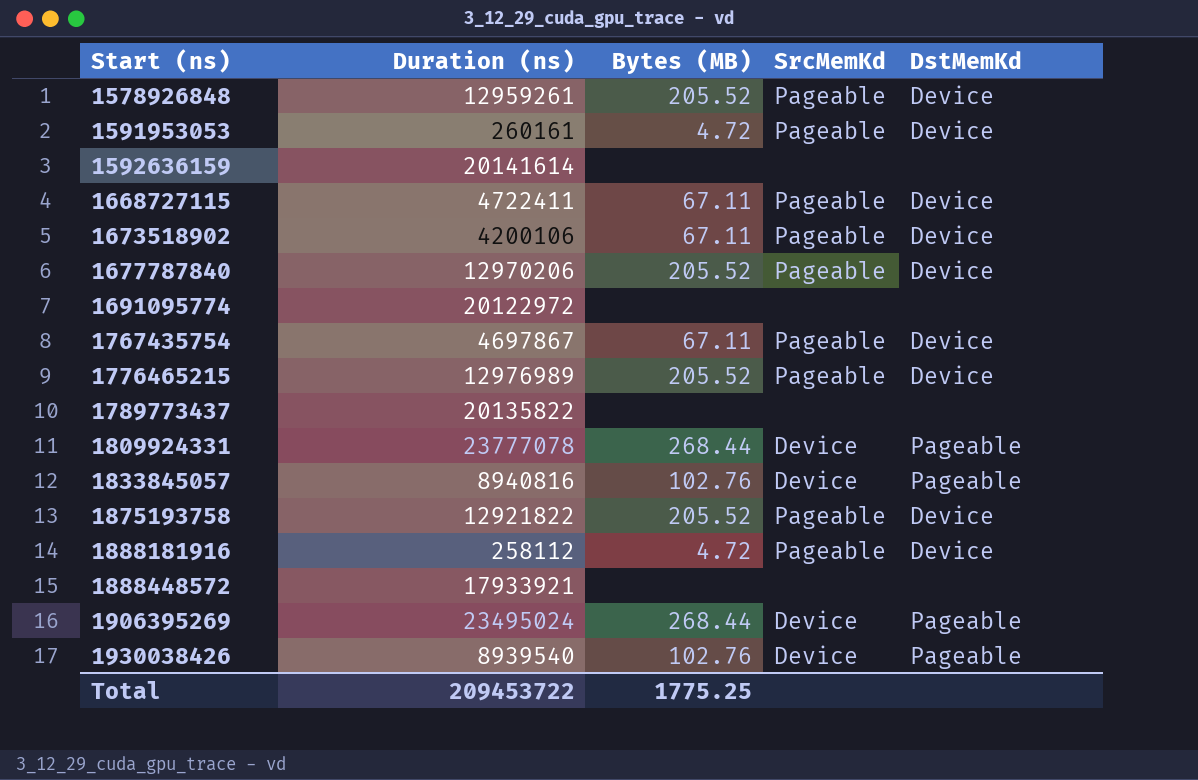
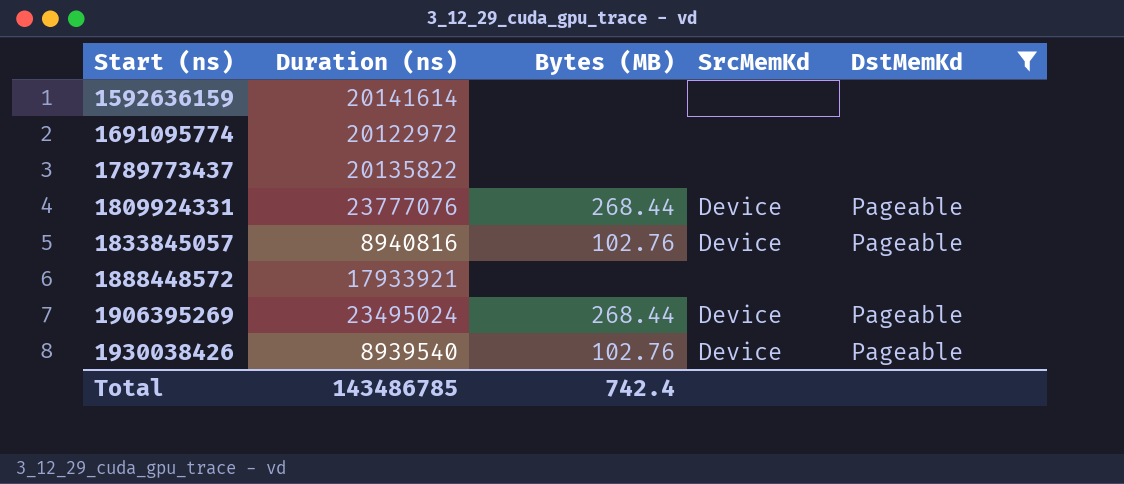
filter: none -> DstMemKd != Device
1809924331 | Duration (ns): 23777078 -> 23777076
Total | Duration (ns): 209453722 -> 143486785
Total | Bytes (MB): 1775.25 -> 742.4

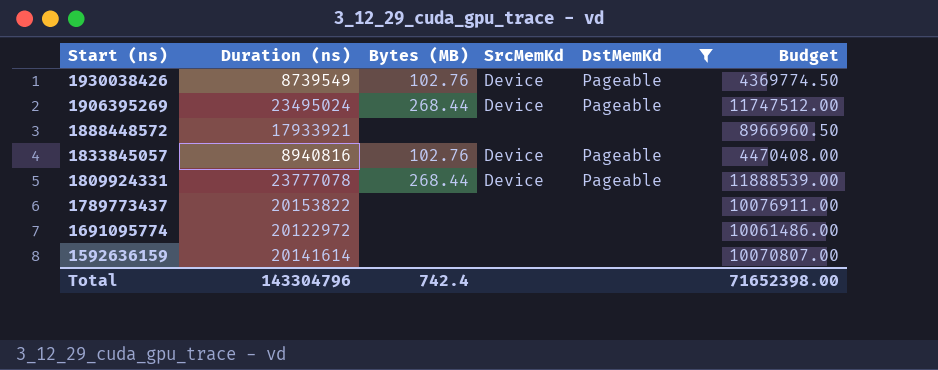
row order: Start (ns) ascending -> Start (ns) descending
column Budget | formula: none -> [Duration (ns)] * 0.5
1930038426 | Duration (ns): 8939540 -> 8739549
1809924331 | Duration (ns): 23777076 -> 23777078
1789773437 | Duration (ns): 20135822 -> 20153822
Total | Duration (ns): 143486785 -> 143304796

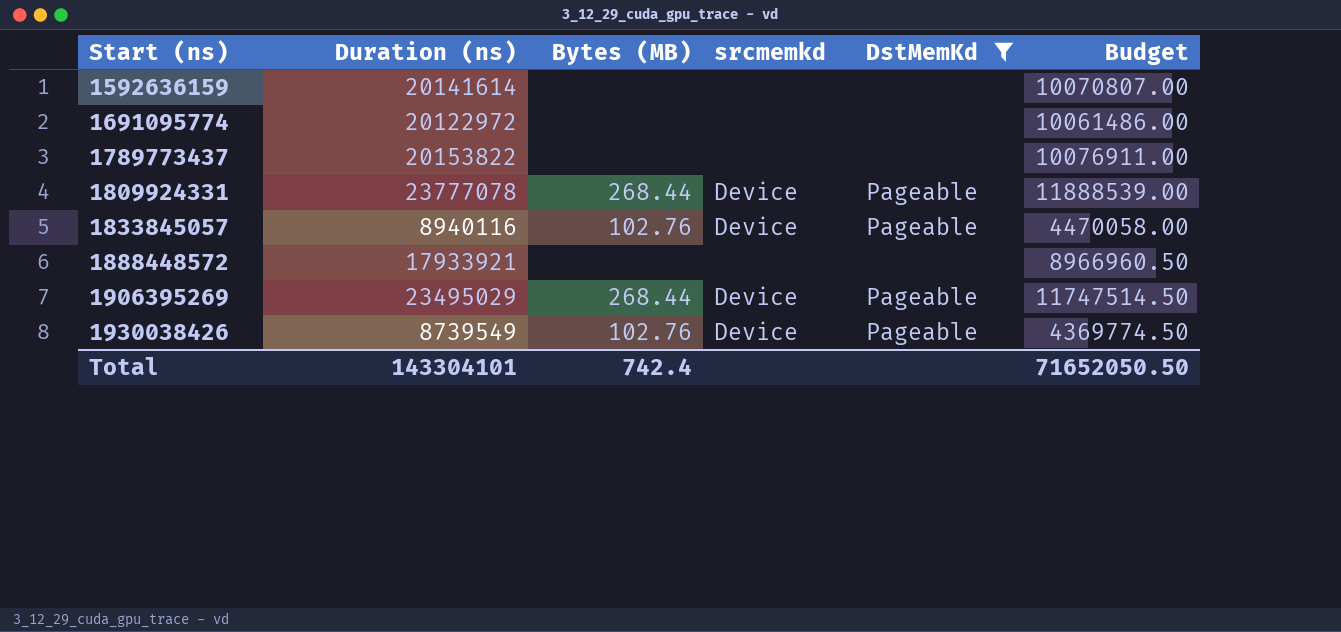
row order: Start (ns) descending -> Start (ns) ascending
column name: SrcMemKd -> srcmemkd
1833845057 | Duration (ns): 8940816 -> 8940116
1833845057 | Budget: 4470408.00 -> 4470058.00
1906395269 | Duration (ns): 23495024 -> 23495029
1906395269 | Budget: 11747512.00 -> 11747514.50
Total | Duration (ns): 143304796 -> 143304101
Total | Budget: 71652398.00 -> 71652050.50

